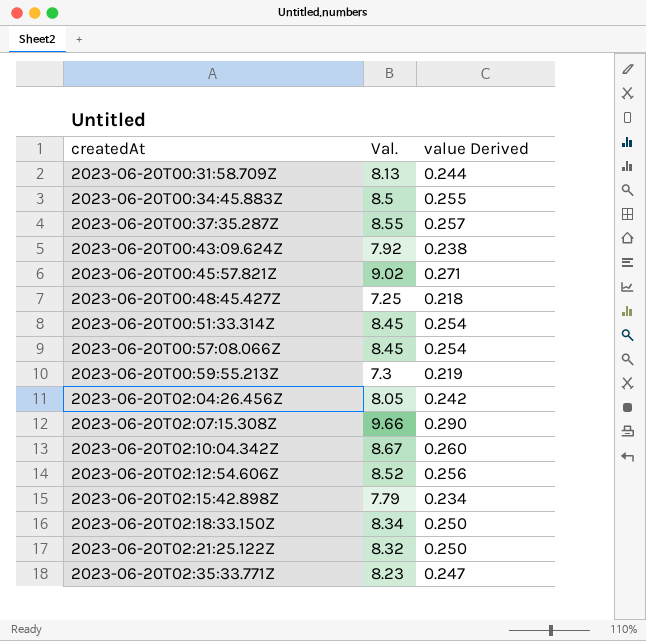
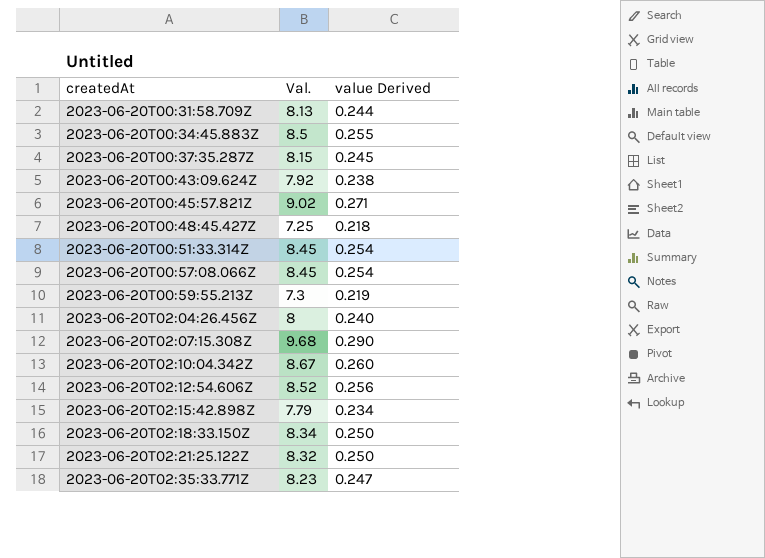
2023-06-20T00:37:35.287Z | Val.: 8.55 -> 8.15
2023-06-20T00:37:35.287Z | value Derived: 0.257 -> 0.245
2023-06-20T02:04:26.456Z | Val.: 8.05 -> 8
2023-06-20T02:04:26.456Z | value Derived: 0.242 -> 0.240
2023-06-20T02:07:15.308Z | Val.: 9.66 -> 9.68

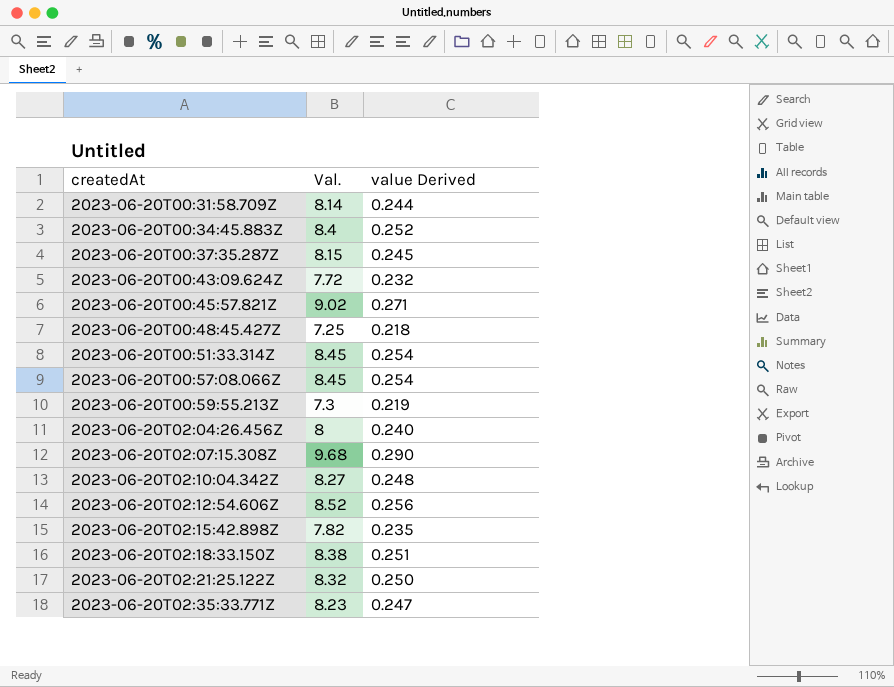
2023-06-20T00:31:58.709Z | Val.: 8.13 -> 8.14
2023-06-20T00:34:45.883Z | Val.: 8.5 -> 8.4
2023-06-20T00:34:45.883Z | value Derived: 0.255 -> 0.252
2023-06-20T00:43:09.624Z | Val.: 7.92 -> 7.72
2023-06-20T00:43:09.624Z | value Derived: 0.238 -> 0.232
2023-06-20T02:10:04.342Z | Val.: 8.67 -> 8.27
2023-06-20T02:10:04.342Z | value Derived: 0.260 -> 0.248
2023-06-20T02:15:42.898Z | Val.: 7.79 -> 7.82
2023-06-20T02:15:42.898Z | value Derived: 0.234 -> 0.235
2023-06-20T02:18:33.150Z | Val.: 8.34 -> 8.38
2023-06-20T02:18:33.150Z | value Derived: 0.250 -> 0.251

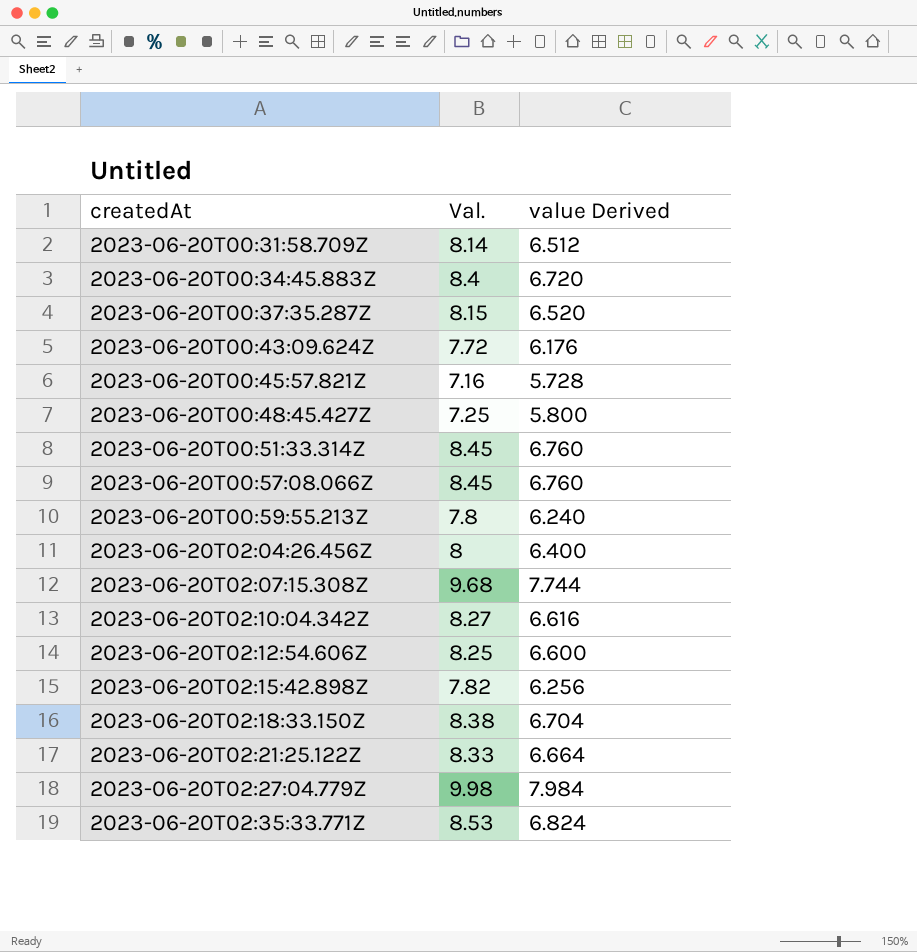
column value Derived | formula: [Val.] * 0.03 -> [Val.] * 0.8
2023-06-20T00:45:57.821Z | Val.: 9.02 -> 7.16
2023-06-20T00:59:55.213Z | Val.: 7.3 -> 7.8
2023-06-20T02:12:54.606Z | Val.: 8.52 -> 8.25
2023-06-20T02:21:25.122Z | Val.: 8.32 -> 8.33
row 2023-06-20T02:27:04.779Z: none -> 9.98 | 7.984
2023-06-20T02:35:33.771Z | Val.: 8.23 -> 8.53

